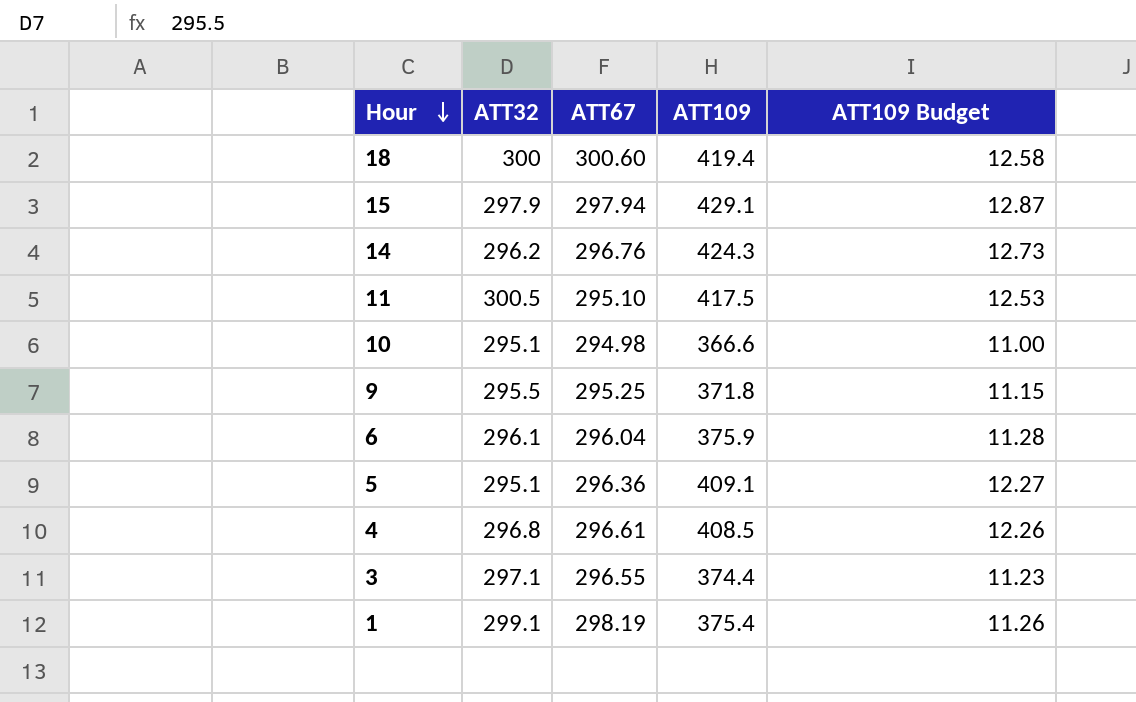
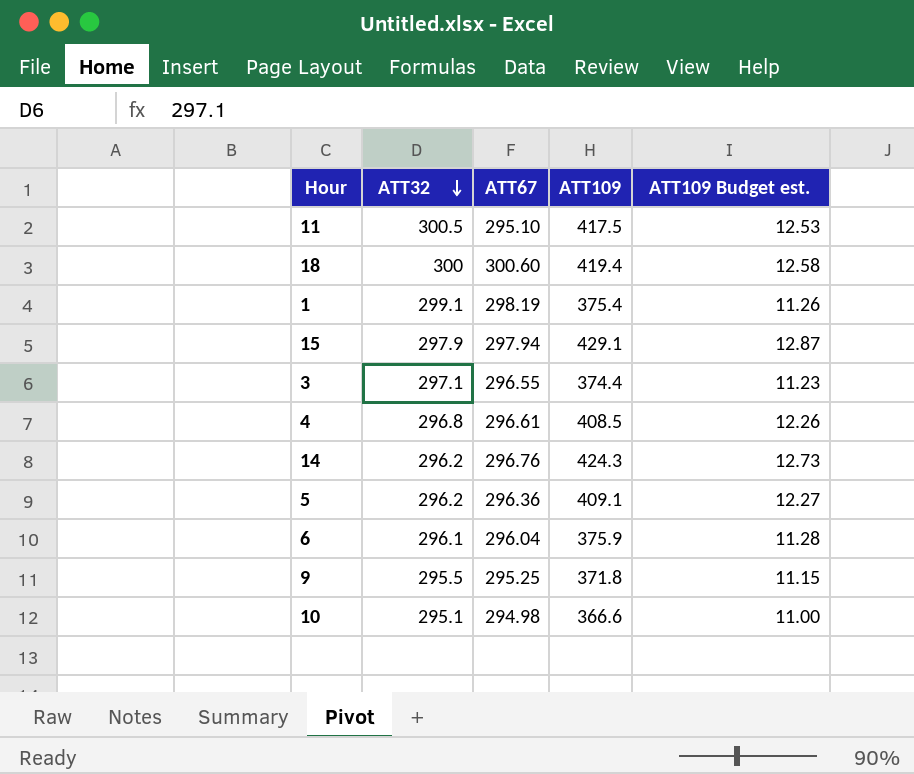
row order: Hour descending -> ATT32 descending
column name: ATT109 Budget -> ATT109 Budget est.
5 | ATT32: 295.1 -> 296.2

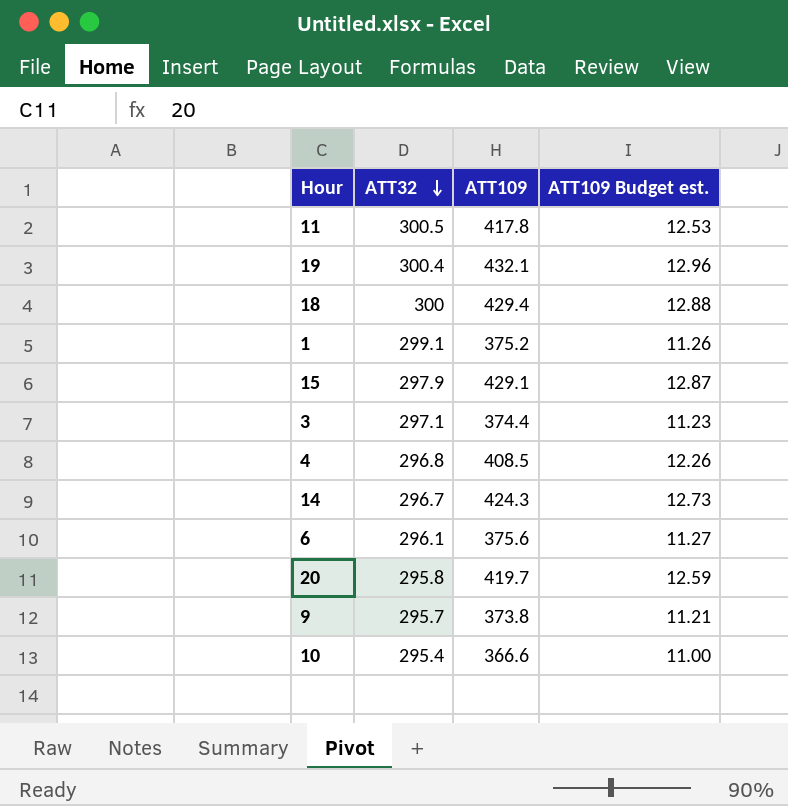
column ATT67 | position: 3 -> none
row 5: 296.2 | 296.36 | 409.1 | 12.27 -> none
11 | ATT109: 417.5 -> 417.8
row 19: none -> 300.4 | 432.1 | 12.96
18 | ATT109: 419.4 -> 429.4
18 | ATT109 Budget est.: 12.58 -> 12.88
1 | ATT109: 375.4 -> 375.2
14 | ATT32: 296.2 -> 296.7
6 | ATT109: 375.9 -> 375.6
6 | ATT109 Budget est.: 11.28 -> 11.27
row 20: none -> 295.8 | 419.7 | 12.59
9 | ATT32: 295.5 -> 295.7
9 | ATT109: 371.8 -> 373.8
9 | ATT109 Budget est.: 11.15 -> 11.21
10 | ATT32: 295.1 -> 295.4

